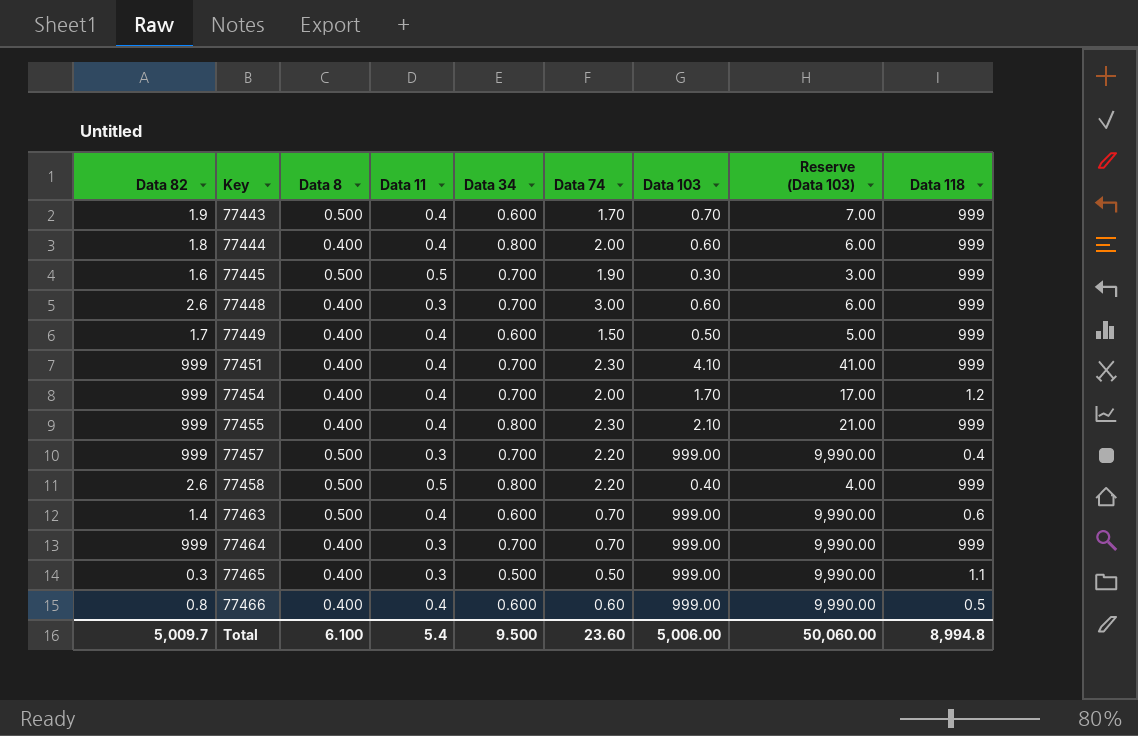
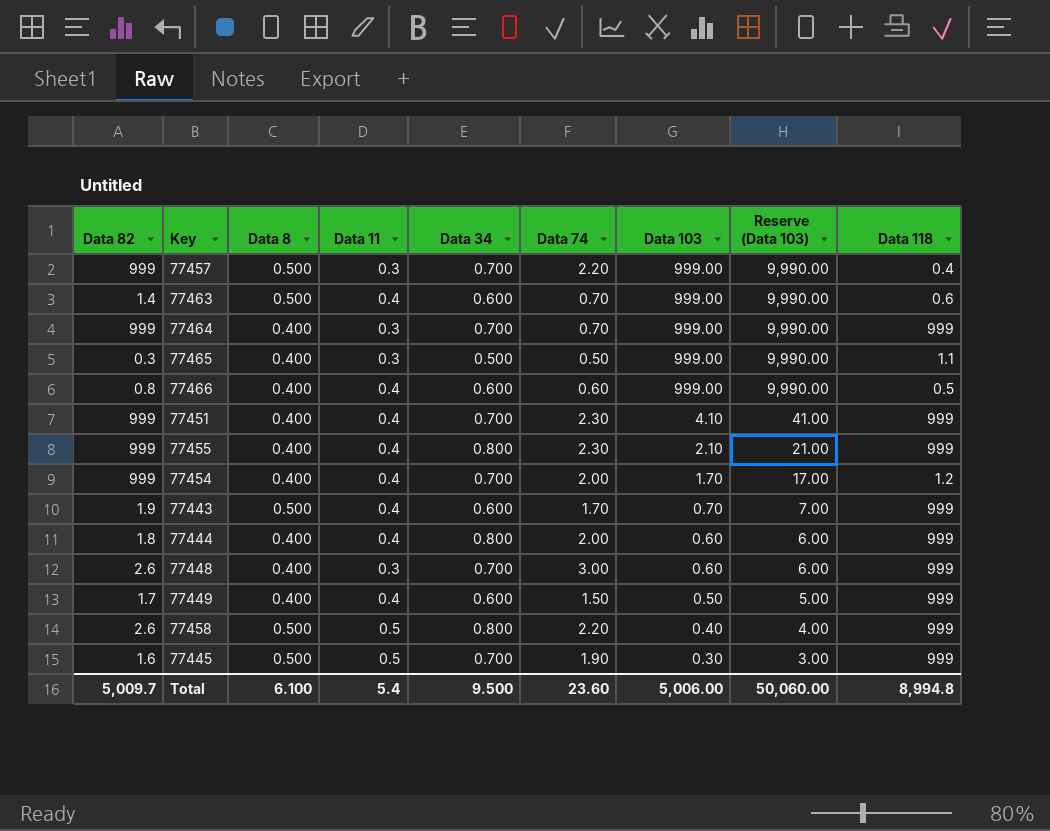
row order: Key ascending -> Data 103 descending

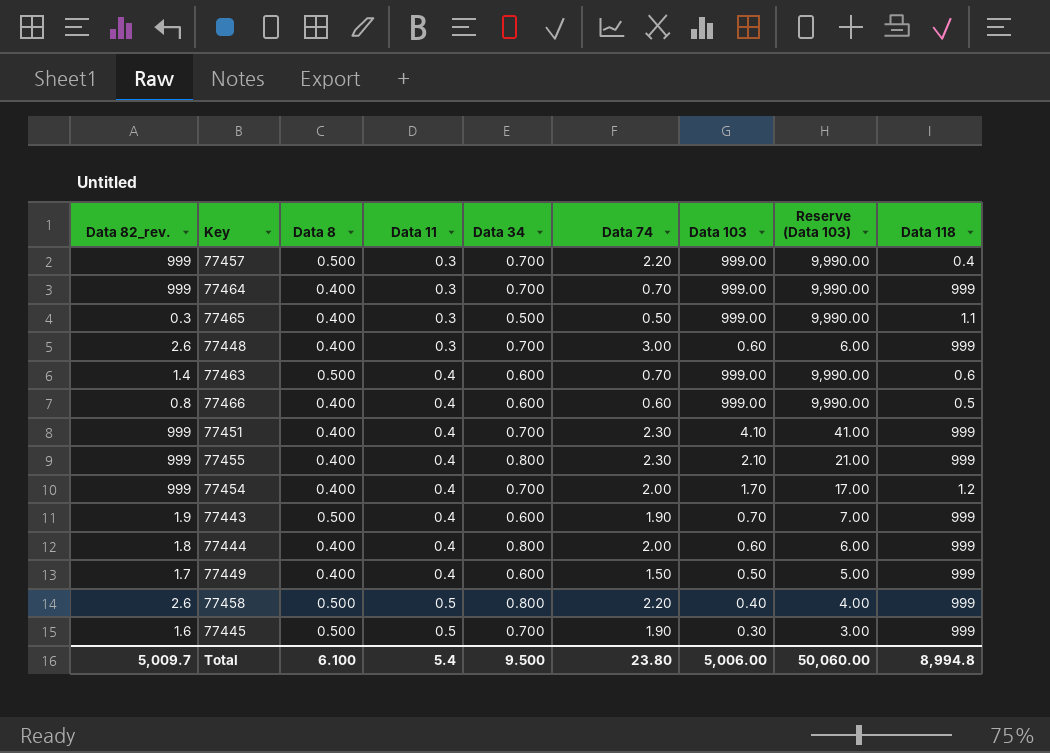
row order: Data 103 descending -> Data 11 ascending
column name: Data 82 -> Data 82_rev.
77443 | Data 74: 1.70 -> 1.90
Total | Data 74: 23.60 -> 23.80

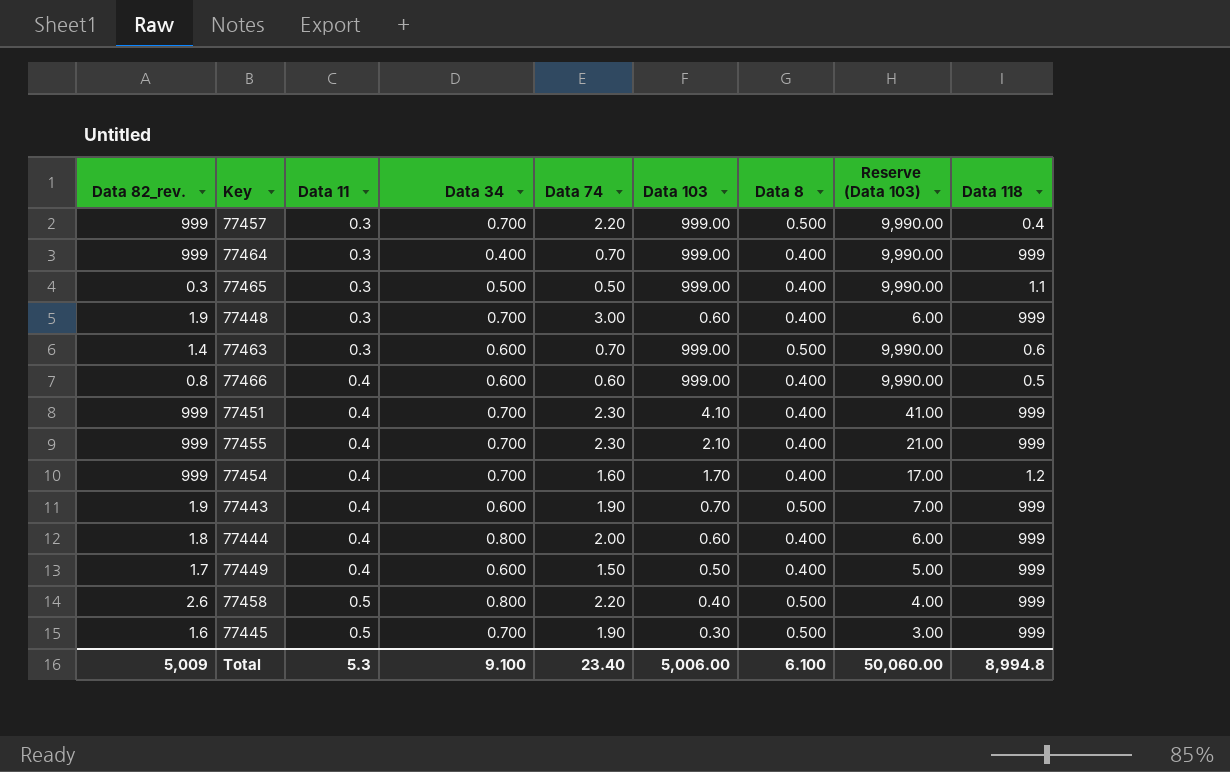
column Data 8 | position: 3 -> 7
77464 | Data 34: 0.700 -> 0.400
77448 | Data 82_rev.: 2.6 -> 1.9
77463 | Data 11: 0.4 -> 0.3
77455 | Data 34: 0.800 -> 0.700
77454 | Data 74: 2.00 -> 1.60
Total | Data 82_rev.: 5,009.7 -> 5,009
Total | Data 11: 5.4 -> 5.3
Total | Data 34: 9.500 -> 9.100
Total | Data 74: 23.80 -> 23.40

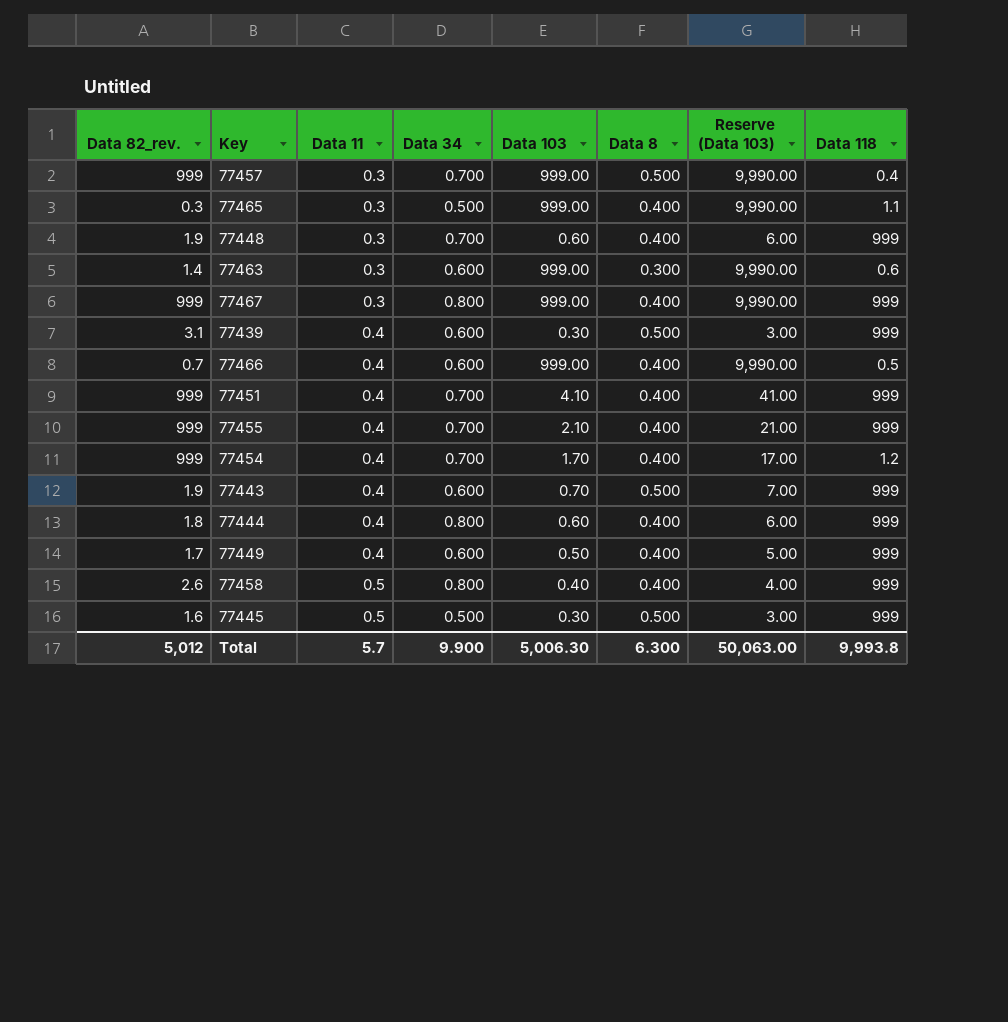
column Data 74 | position: 5 -> none
row 77464: 999 | 0.3 | 0.400 | 0.70 | 999.00 | 0.400 | 9,990.00 | 999 -> none
77463 | Data 8: 0.500 -> 0.300
row 77467: none -> 999 | 0.3 | 0.800 | 999.00 | 0.400 | 9,990.00 | 999
row 77439: none -> 3.1 | 0.4 | 0.600 | 0.30 | 0.500 | 3.00 | 999
77466 | Data 82_rev.: 0.8 -> 0.7
77458 | Data 8: 0.500 -> 0.400
77445 | Data 34: 0.700 -> 0.500
Total | Data 82_rev.: 5,009 -> 5,012
Total | Data 11: 5.3 -> 5.7
Total | Data 34: 9.100 -> 9.900
Total | Data 103: 5,006.00 -> 5,006.30
Total | Data 8: 6.100 -> 6.300
Total | Reserve (Data 103): 50,060.00 -> 50,063.00
Total | Data 118: 8,994.8 -> 9,993.8

